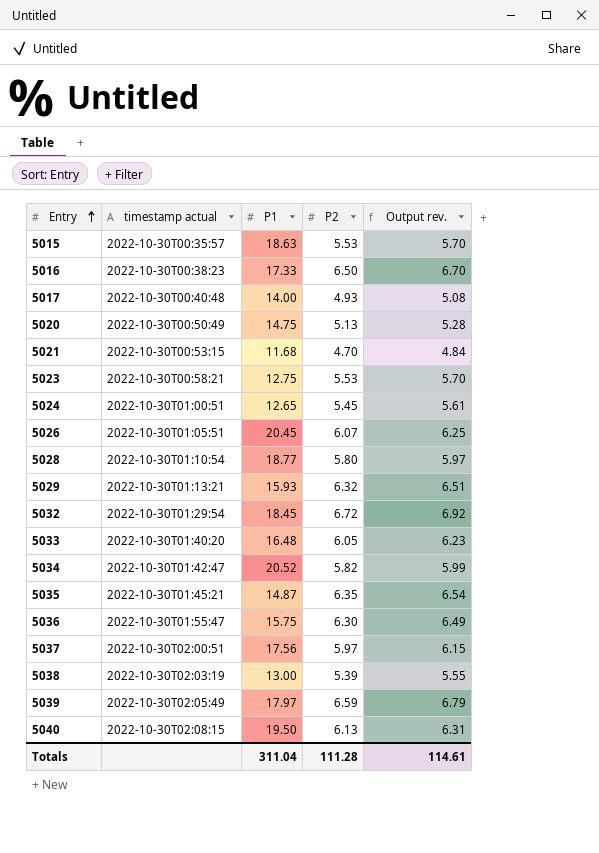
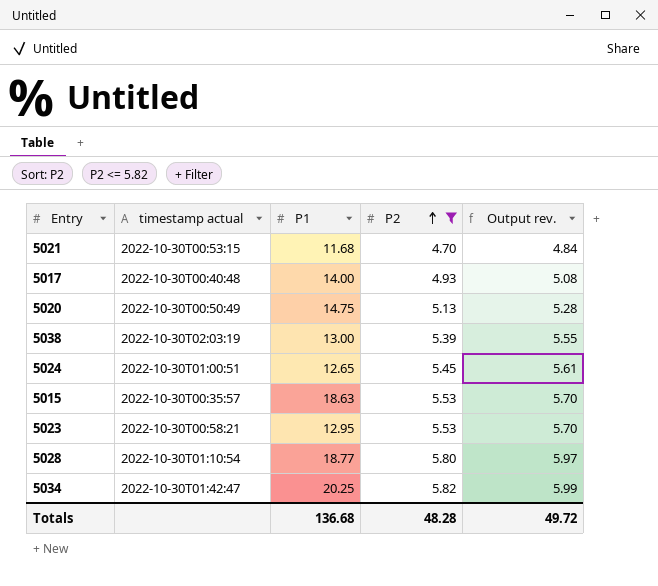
filter: none -> P2 <= 5.82
row order: Entry ascending -> P2 ascending
5023 | P1: 12.75 -> 12.95
5034 | P1: 20.52 -> 20.25
Totals | P1: 311.04 -> 136.68
Totals | P2: 111.28 -> 48.28
Totals | Output rev.: 114.61 -> 49.72

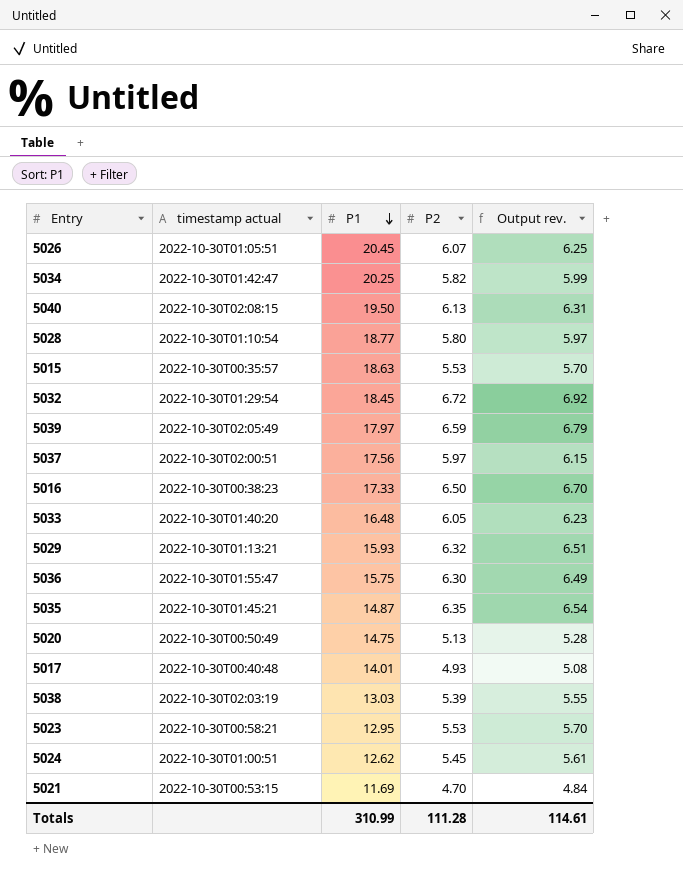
filter: P2 <= 5.82 -> none
row order: P2 ascending -> P1 descending
5017 | P1: 14.00 -> 14.01
5038 | P1: 13.00 -> 13.03
5024 | P1: 12.65 -> 12.62
5021 | P1: 11.68 -> 11.69
Totals | P1: 136.68 -> 310.99
Totals | P2: 48.28 -> 111.28
Totals | Output rev.: 49.72 -> 114.61

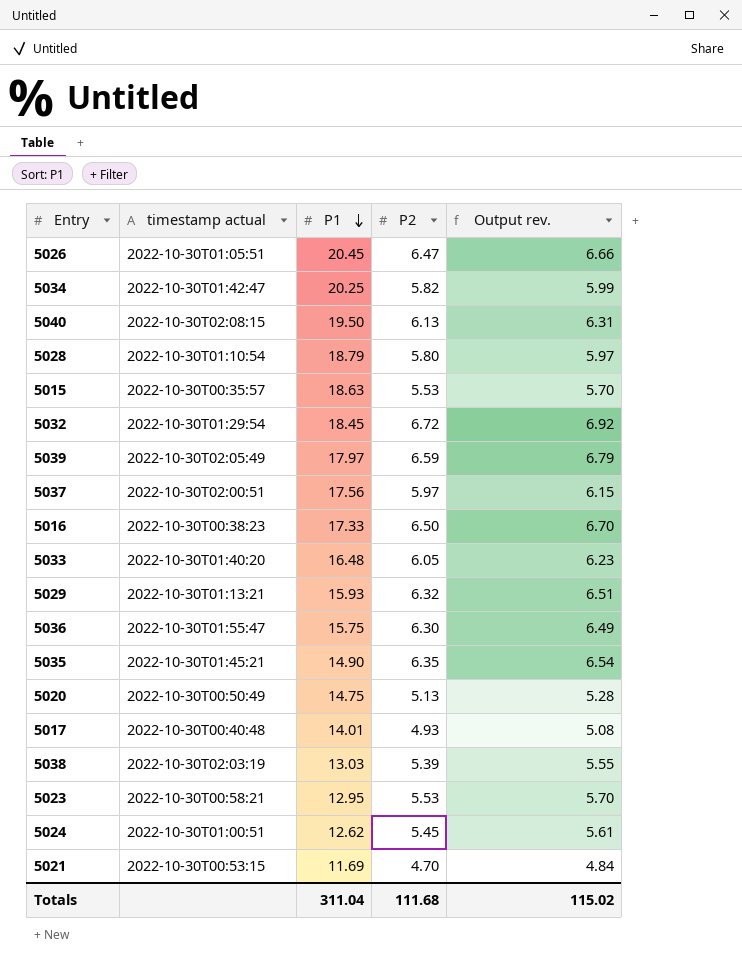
5026 | P2: 6.07 -> 6.47
5026 | Output rev.: 6.25 -> 6.66
5028 | P1: 18.77 -> 18.79
5035 | P1: 14.87 -> 14.90
Totals | P1: 310.99 -> 311.04
Totals | P2: 111.28 -> 111.68
Totals | Output rev.: 114.61 -> 115.02

